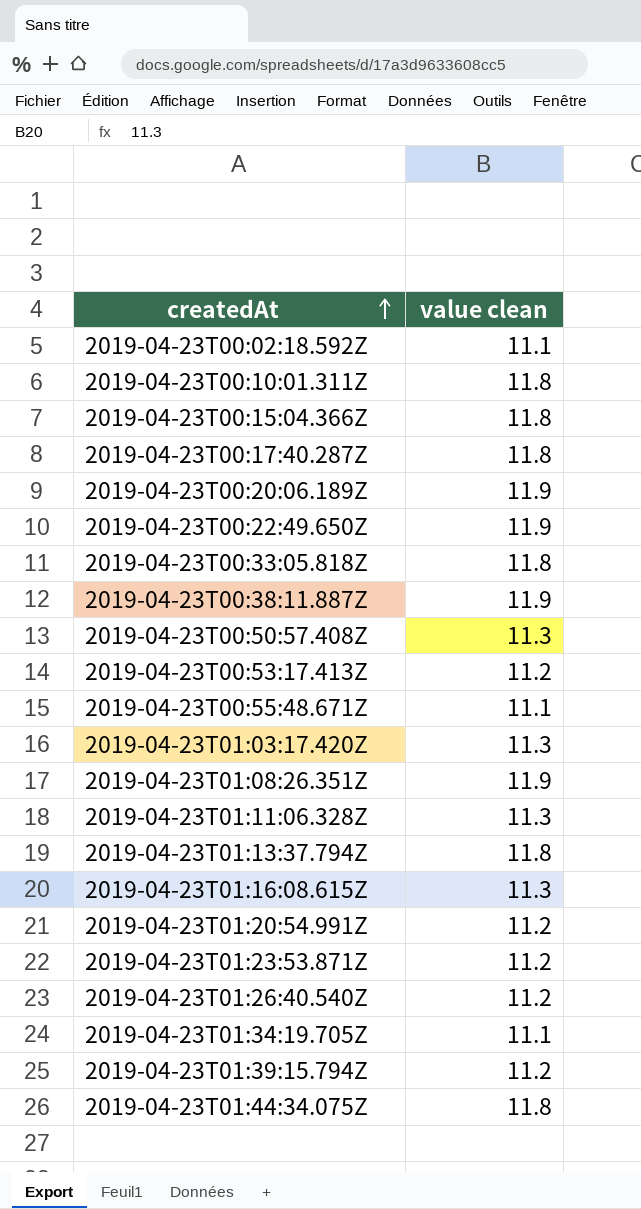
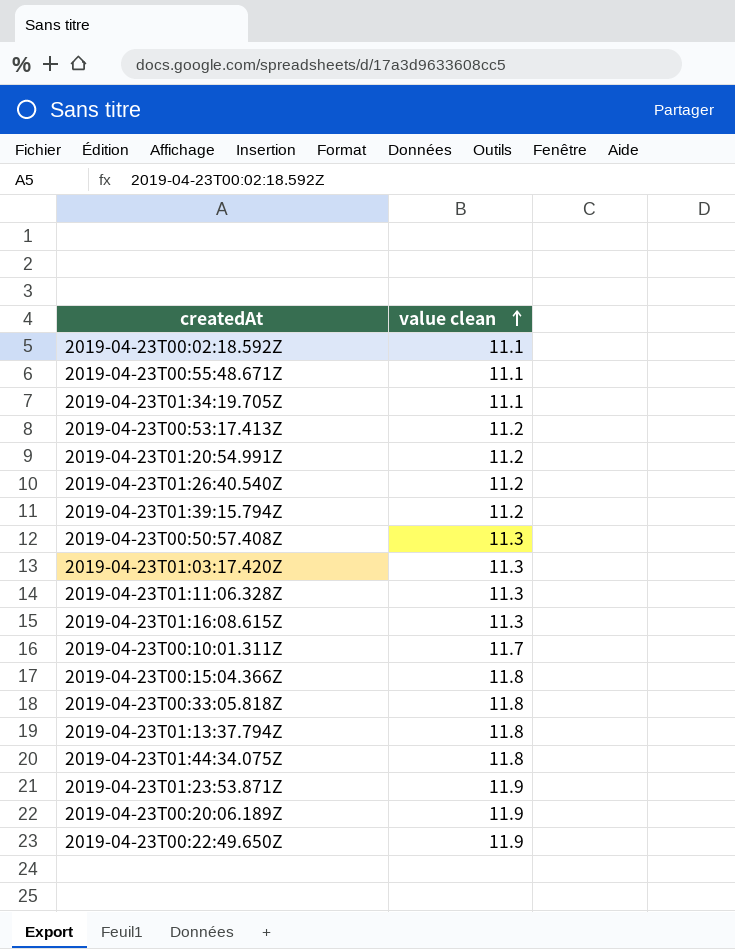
row order: createdAt ascending -> value clean ascending
row 2019-04-23T00:17:40.287Z: 11.8 -> none
row 2019-04-23T00:38:11.887Z: 11.9 -> none
row 2019-04-23T01:08:26.351Z: 11.9 -> none
2019-04-23T00:10:01.311Z | value clean: 11.8 -> 11.7
2019-04-23T01:23:53.871Z | value clean: 11.2 -> 11.9

